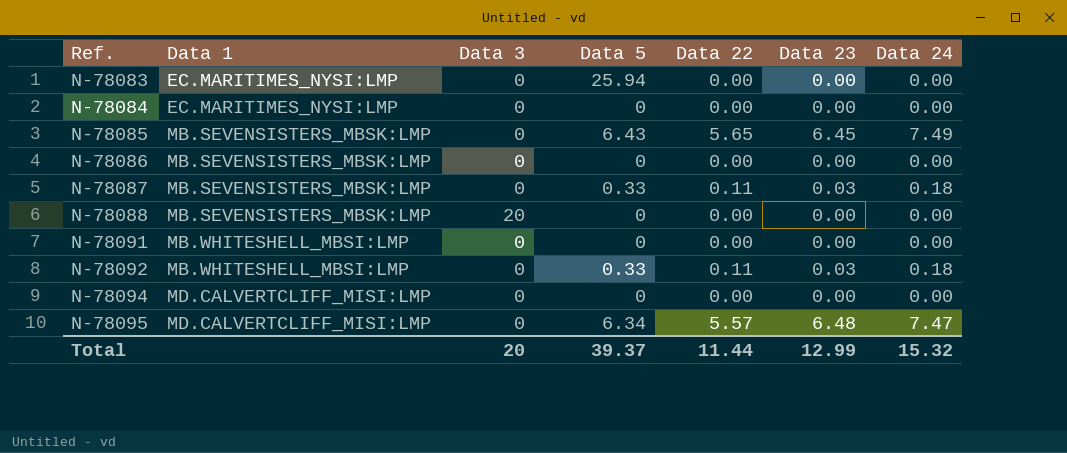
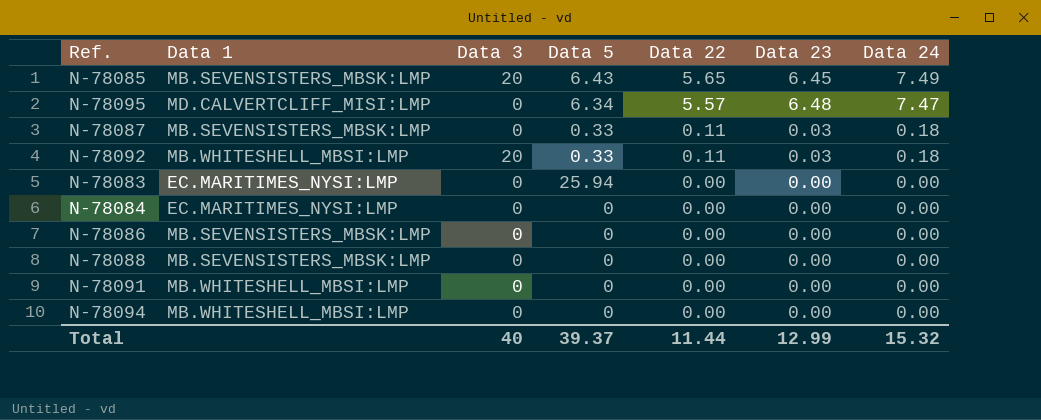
row order: Ref. ascending -> Data 22 descending
N-78085 | Data 3: 0 -> 20
N-78092 | Data 3: 0 -> 20
N-78088 | Data 3: 20 -> 0
N-78094 | Data 1: MD.CALVERTCLIFF_MISI:LMP -> MB.WHITESHELL_MBSI:LMP
Total | Data 3: 20 -> 40

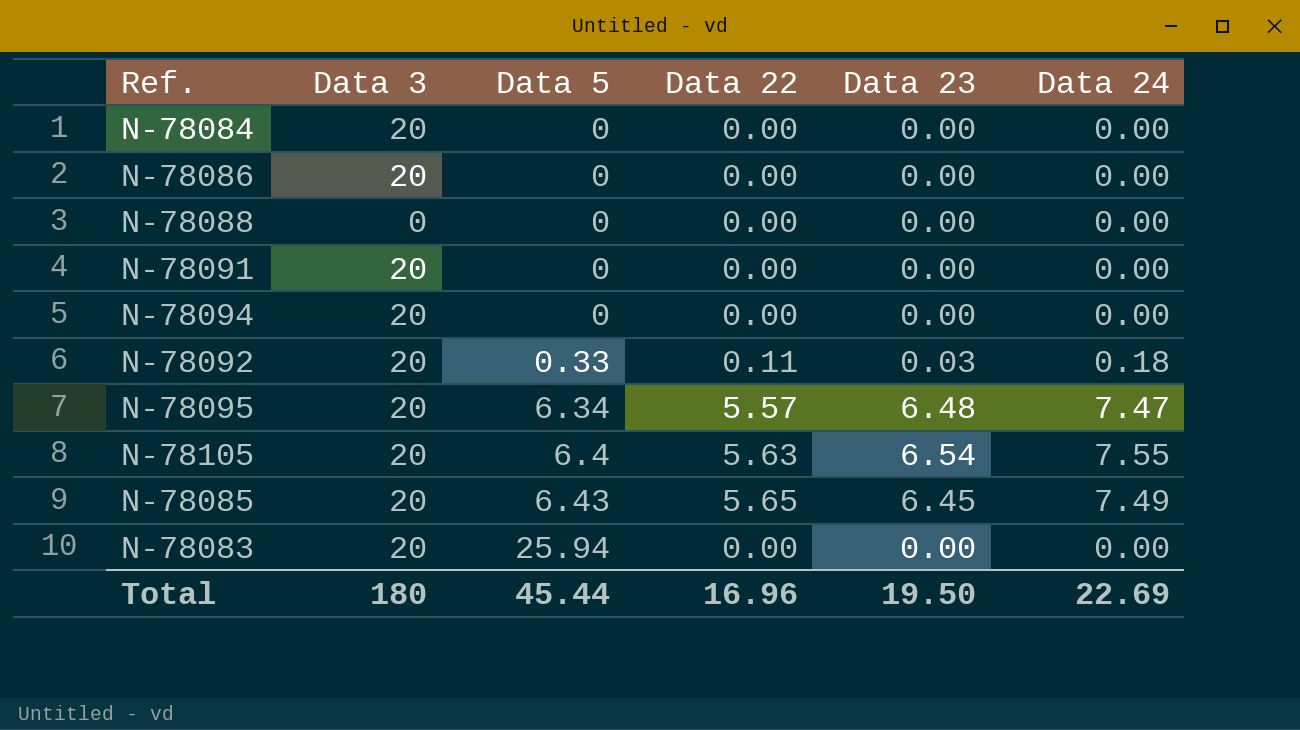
row order: Data 22 descending -> Data 5 ascending
column Data 1 | position: 2 -> none
row N-78087: MB.SEVENSISTERS_MBSK:LMP | 0 | 0.33 | 0.11 | 0.03 | 0.18 -> none
N-78084 | Data 3: 0 -> 20
N-78086 | Data 3: 0 -> 20
N-78091 | Data 3: 0 -> 20
N-78094 | Data 3: 0 -> 20
N-78095 | Data 3: 0 -> 20
row N-78105: none -> 20 | 6.4 | 5.63 | 6.54 | 7.55
N-78083 | Data 3: 0 -> 20
Total | Data 3: 40 -> 180
Total | Data 5: 39.37 -> 45.44
Total | Data 22: 11.44 -> 16.96
Total | Data 23: 12.99 -> 19.50
Total | Data 24: 15.32 -> 22.69

